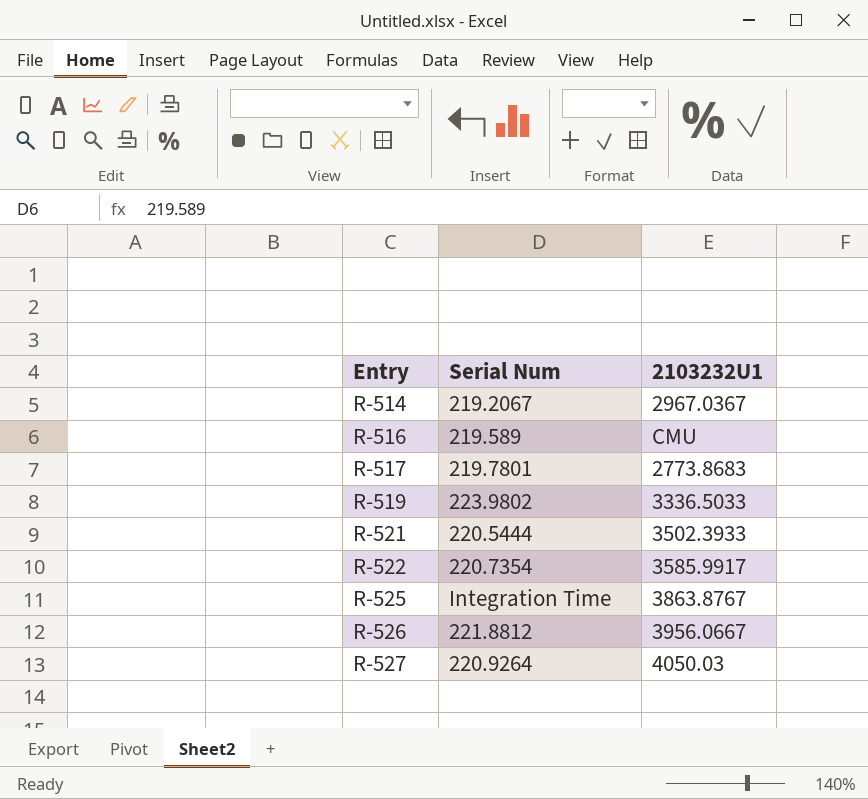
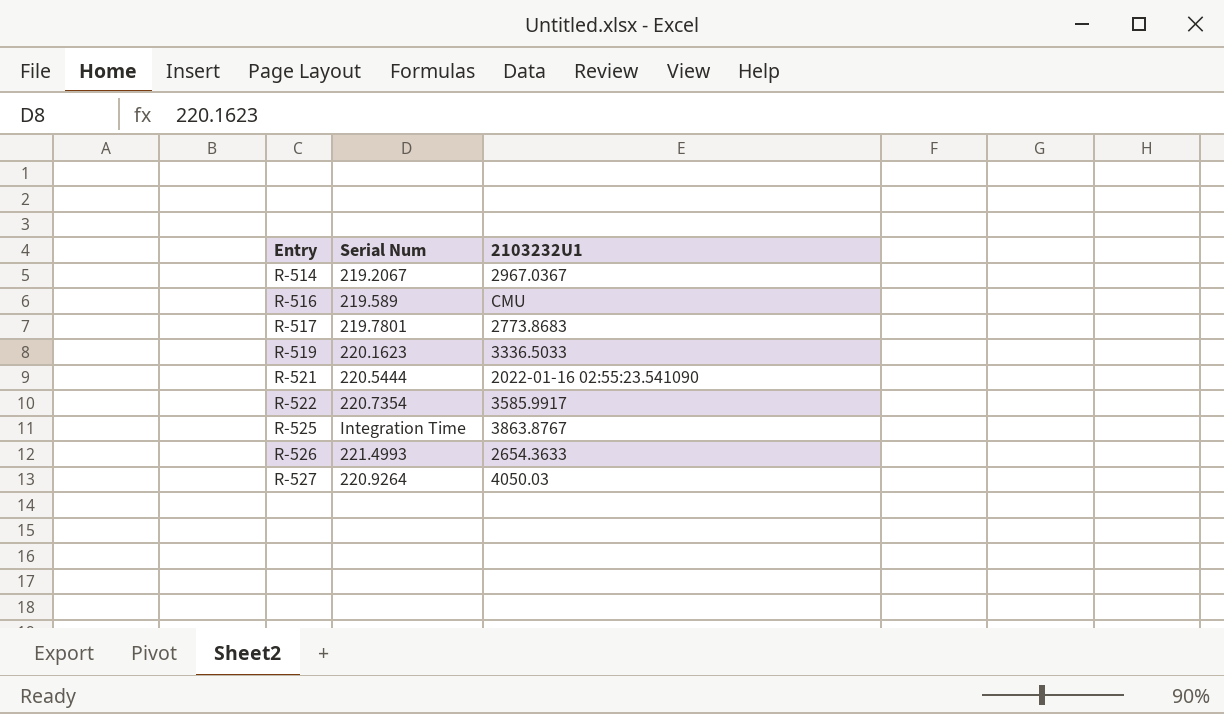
R-519 | Serial Num: 223.9802 -> 220.1623
R-521 | 2103232U1: 3502.3933 -> 2022-01-16 02:55:23.541090
R-526 | Serial Num: 221.8812 -> 221.4993
R-526 | 2103232U1: 3956.0667 -> 2654.3633

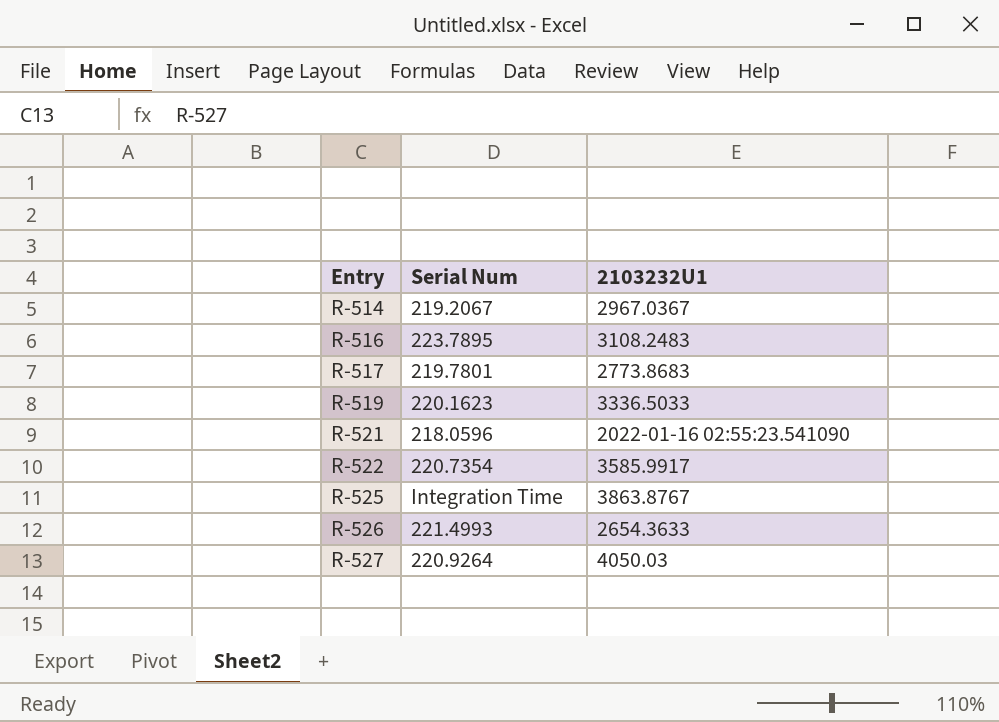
R-516 | Serial Num: 219.589 -> 223.7895
R-516 | 2103232U1: CMU -> 3108.2483
R-521 | Serial Num: 220.5444 -> 218.0596

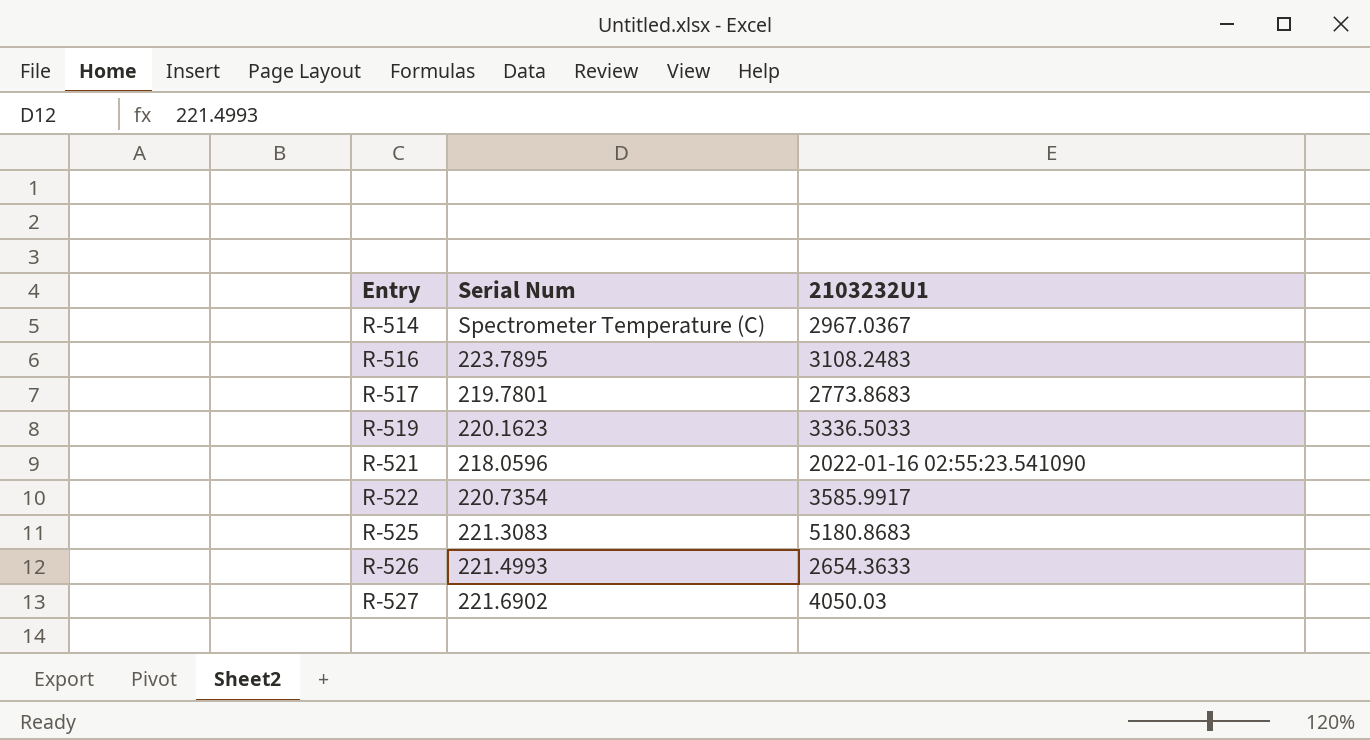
R-514 | Serial Num: 219.2067 -> Spectrometer Temperature (C)
R-525 | Serial Num: Integration Time -> 221.3083
R-525 | 2103232U1: 3863.8767 -> 5180.8683
R-527 | Serial Num: 220.9264 -> 221.6902

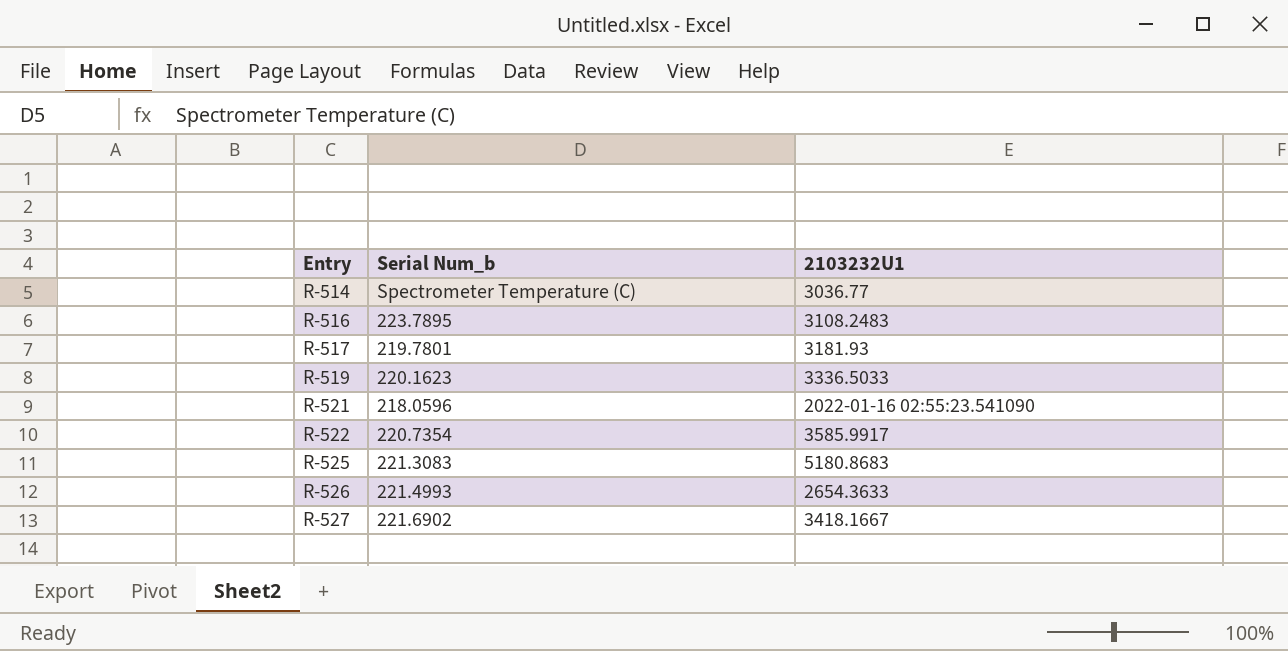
column name: Serial Num -> Serial Num_b
R-514 | 2103232U1: 2967.0367 -> 3036.77
R-517 | 2103232U1: 2773.8683 -> 3181.93
R-527 | 2103232U1: 4050.03 -> 3418.1667

